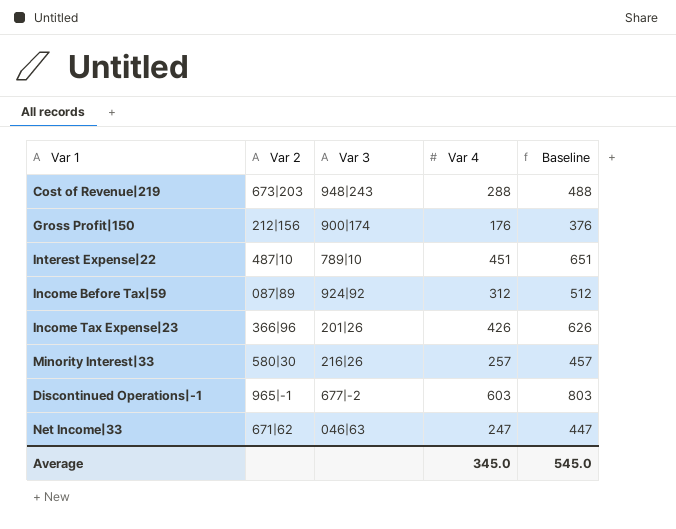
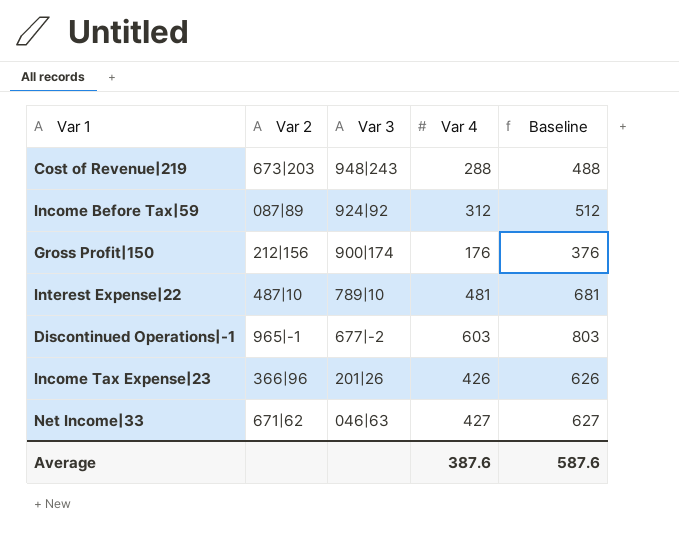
row order: none -> Var 3 descending
row Minority Interest|33: 580|30 | 216|26 | 257 | 457 -> none
Interest Expense|22 | Var 4: 451 -> 481
Interest Expense|22 | Baseline: 651 -> 681
Net Income|33 | Var 4: 247 -> 427
Net Income|33 | Baseline: 447 -> 627
Average | Var 4: 345.0 -> 387.6
Average | Baseline: 545.0 -> 587.6

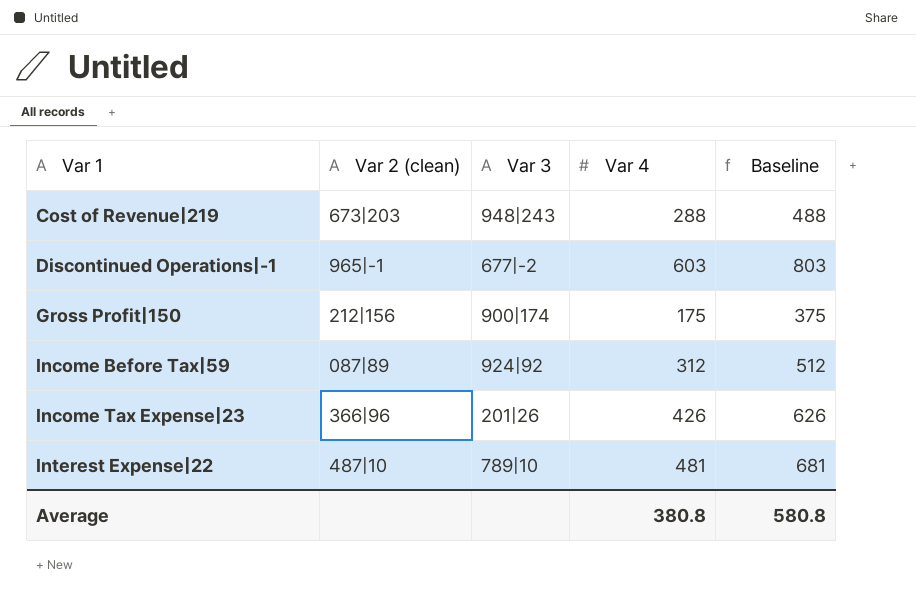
row order: Var 3 descending -> Var 1 ascending
column name: Var 2 -> Var 2 (clean)
row Net Income|33: 671|62 | 046|63 | 427 | 627 -> none
Gross Profit|150 | Var 4: 176 -> 175
Gross Profit|150 | Baseline: 376 -> 375
Average | Var 4: 387.6 -> 380.8
Average | Baseline: 587.6 -> 580.8

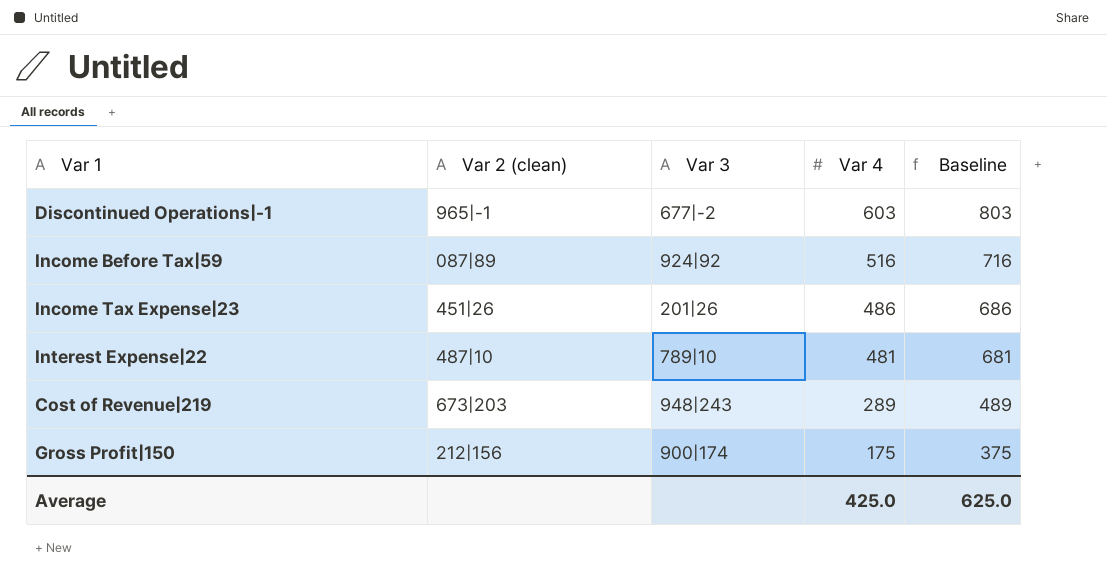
row order: Var 1 ascending -> Var 4 descending
Income Before Tax|59 | Var 4: 312 -> 516
Income Before Tax|59 | Baseline: 512 -> 716
Income Tax Expense|23 | Var 2 (clean): 366|96 -> 451|26
Income Tax Expense|23 | Var 4: 426 -> 486
Income Tax Expense|23 | Baseline: 626 -> 686
Cost of Revenue|219 | Var 4: 288 -> 289
Cost of Revenue|219 | Baseline: 488 -> 489
Average | Var 4: 380.8 -> 425.0
Average | Baseline: 580.8 -> 625.0

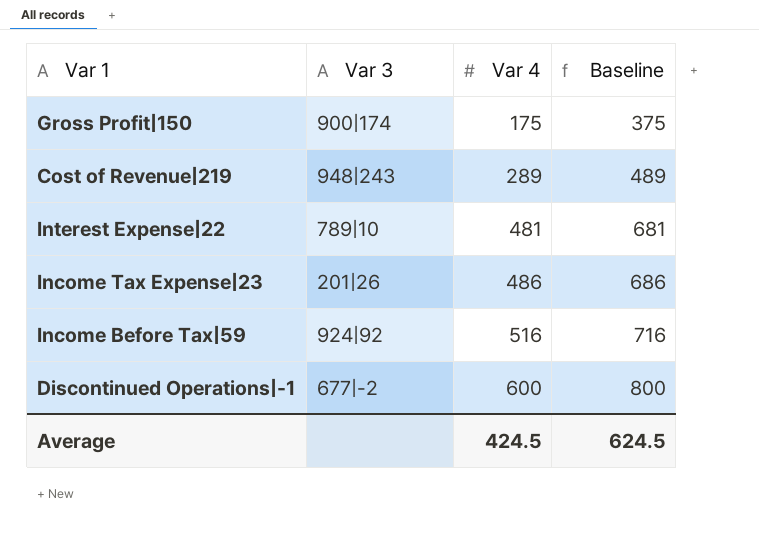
row order: Var 4 descending -> Var 4 ascending
column Var 2 (clean) | position: 2 -> none
Discontinued Operations|-1 | Var 4: 603 -> 600
Discontinued Operations|-1 | Baseline: 803 -> 800
Average | Var 4: 425.0 -> 424.5
Average | Baseline: 625.0 -> 624.5

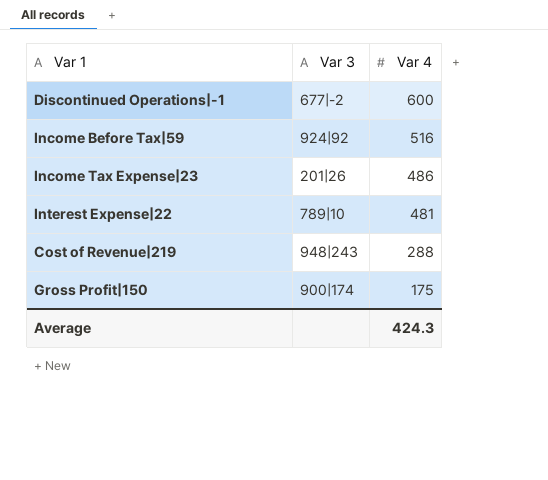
row order: Var 4 ascending -> Var 4 descending
column Baseline | formula: [Var 4] + 200 -> none
Cost of Revenue|219 | Var 4: 289 -> 288
Average | Var 4: 424.5 -> 424.3

